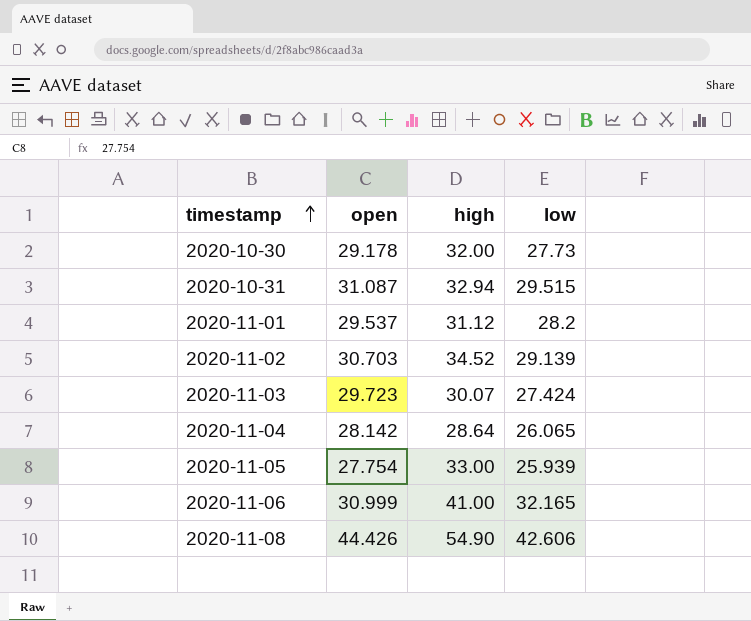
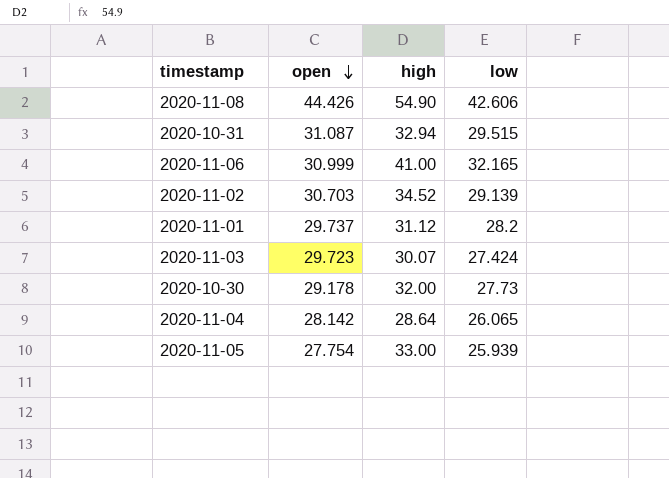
row order: timestamp ascending -> open descending
2020-11-01 | open: 29.537 -> 29.737

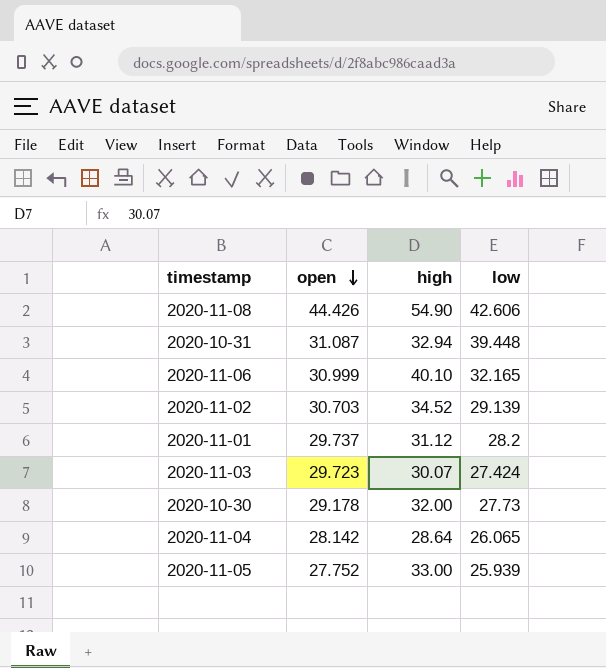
2020-10-31 | low: 29.515 -> 39.448
2020-11-06 | high: 41.00 -> 40.10
2020-11-05 | open: 27.754 -> 27.752

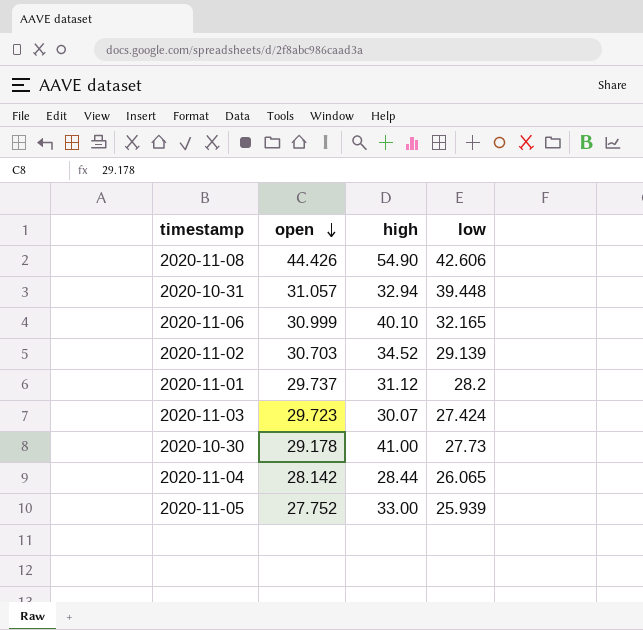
2020-10-31 | open: 31.087 -> 31.057
2020-10-30 | high: 32.00 -> 41.00
2020-11-04 | high: 28.64 -> 28.44

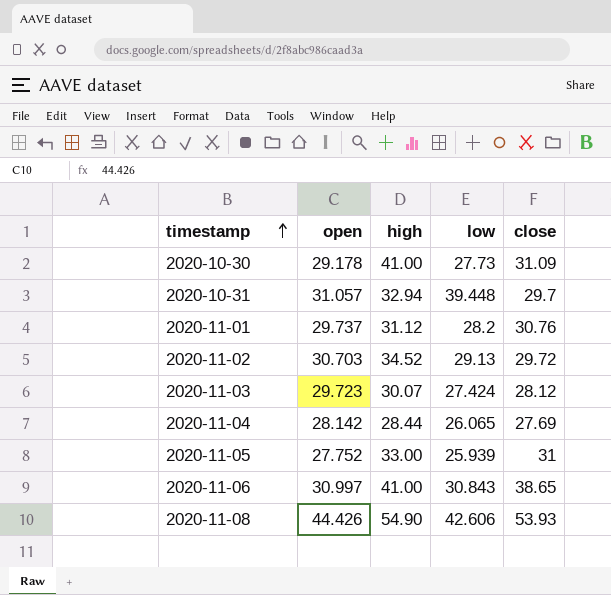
row order: open descending -> timestamp ascending
column close | position: none -> 5
2020-11-02 | low: 29.139 -> 29.13
2020-11-06 | open: 30.999 -> 30.997
2020-11-06 | high: 40.10 -> 41.00
2020-11-06 | low: 32.165 -> 30.843

